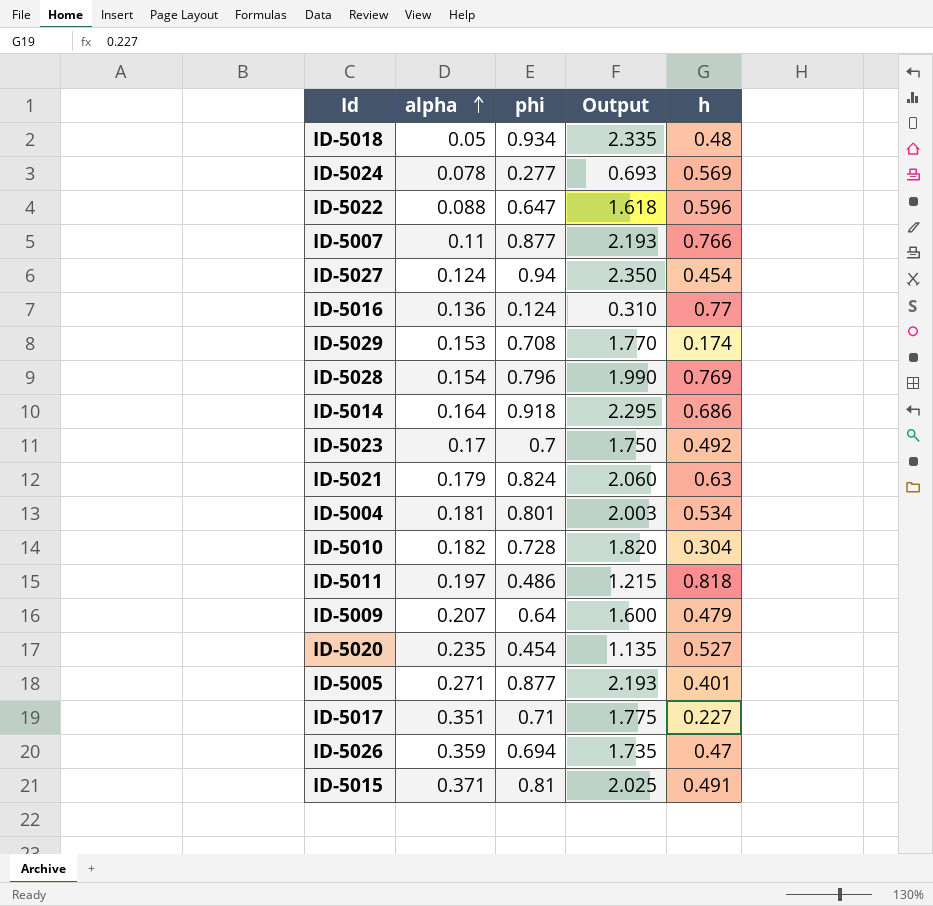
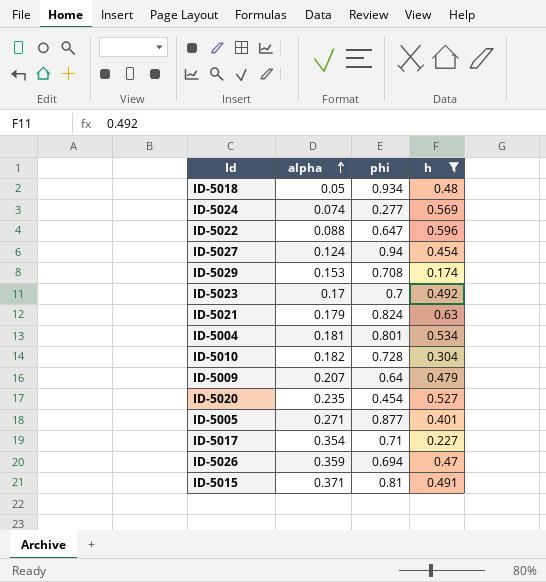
filter: none -> h <= 0.63
column Output | formula: [phi] * 2.5 -> none
ID-5024 | alpha: 0.078 -> 0.074
ID-5017 | alpha: 0.351 -> 0.354

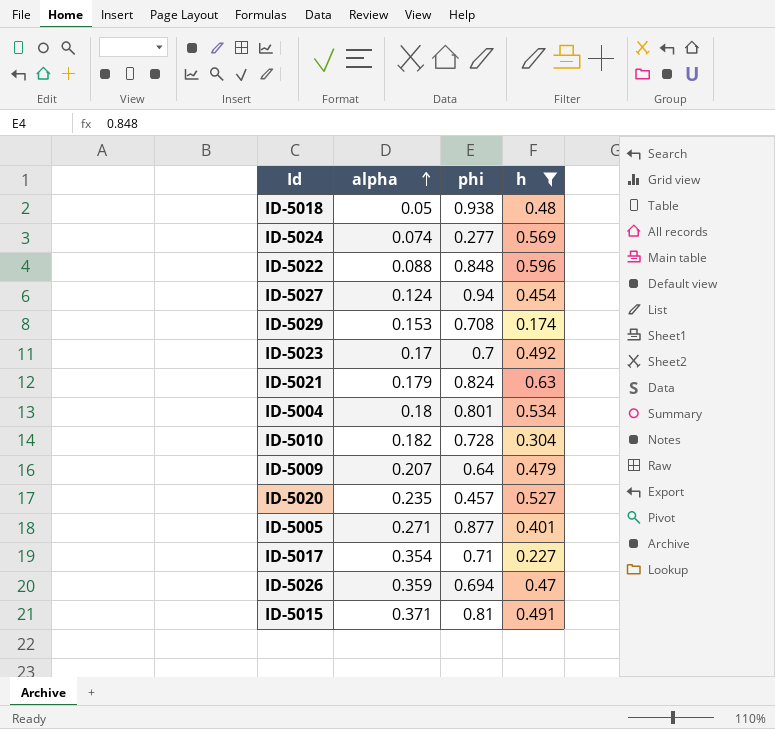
ID-5018 | phi: 0.934 -> 0.938
ID-5022 | phi: 0.647 -> 0.848
ID-5004 | alpha: 0.181 -> 0.18
ID-5020 | phi: 0.454 -> 0.457

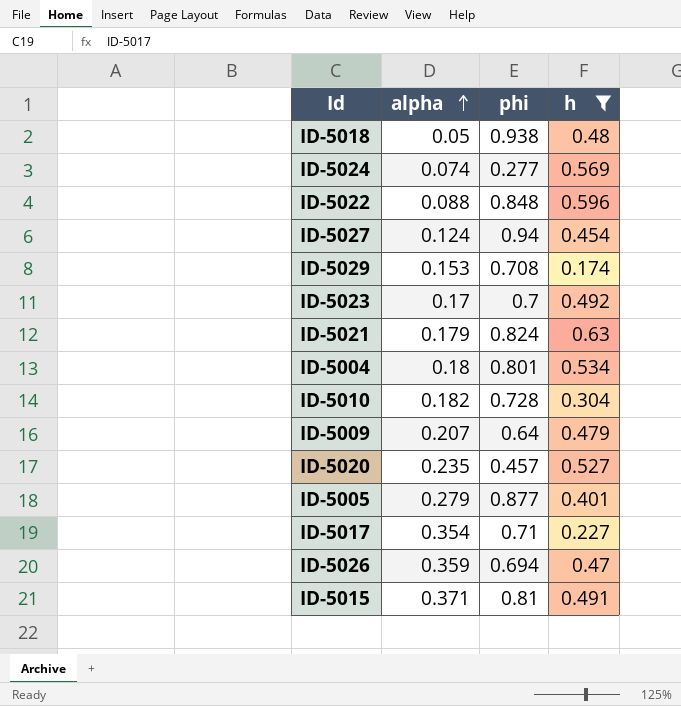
ID-5005 | alpha: 0.271 -> 0.279

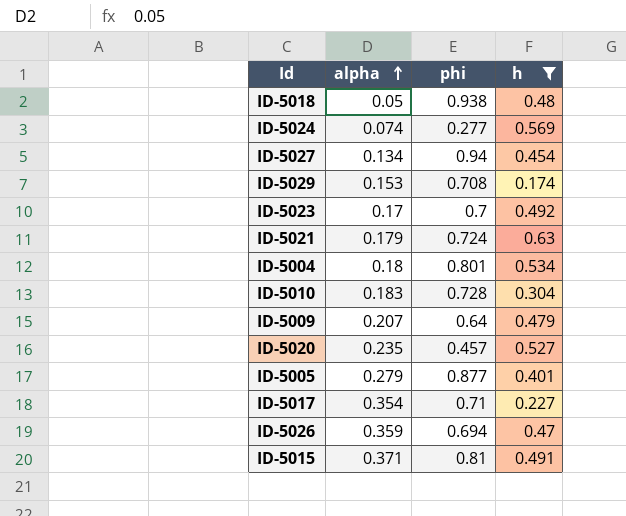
row ID-5022: 0.088 | 0.848 | 0.596 -> none
ID-5027 | alpha: 0.124 -> 0.134
ID-5021 | phi: 0.824 -> 0.724
ID-5010 | alpha: 0.182 -> 0.183

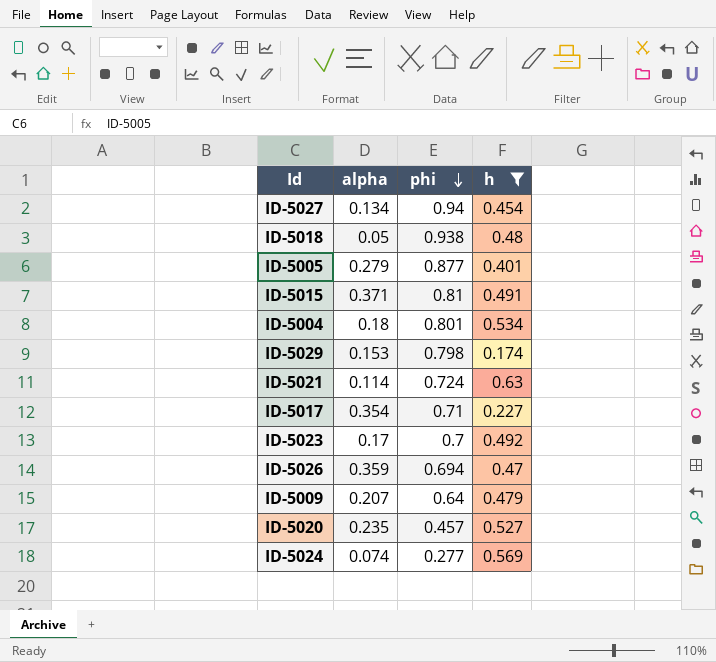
row order: alpha ascending -> phi descending
row ID-5010: 0.183 | 0.728 | 0.304 -> none
ID-5029 | phi: 0.708 -> 0.798
ID-5021 | alpha: 0.179 -> 0.114

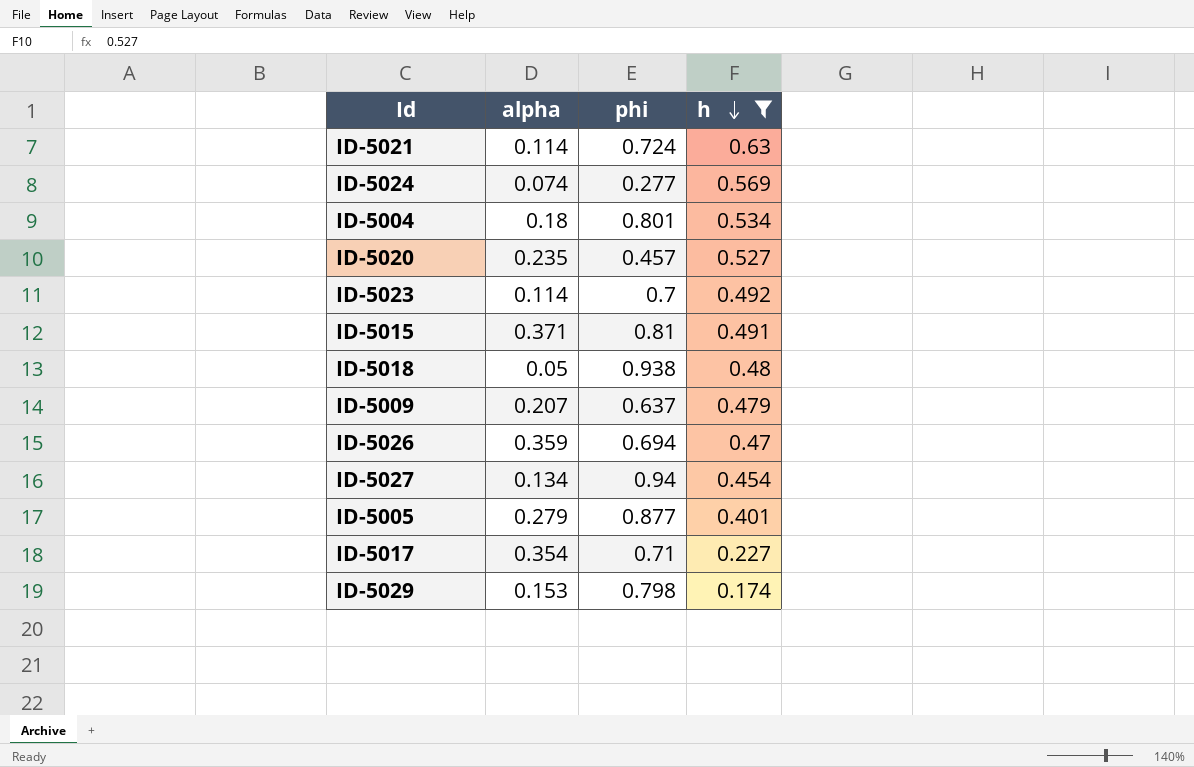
row order: phi descending -> h descending
ID-5023 | alpha: 0.17 -> 0.114
ID-5009 | phi: 0.64 -> 0.637

